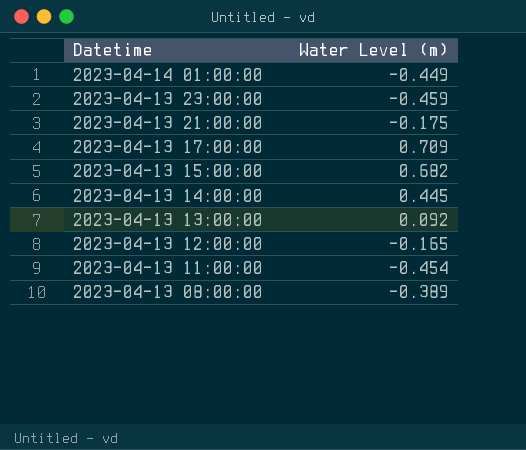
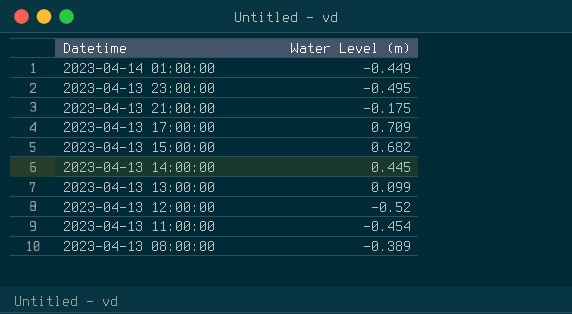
2023-04-13 23:00:00 | Water Level (m): -0.459 -> -0.495
2023-04-13 13:00:00 | Water Level (m): 0.092 -> 0.099
2023-04-13 12:00:00 | Water Level (m): -0.165 -> -0.52

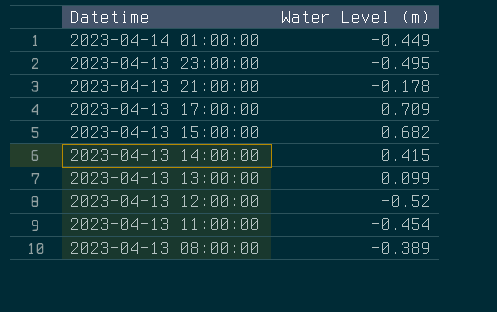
2023-04-13 21:00:00 | Water Level (m): -0.175 -> -0.178
2023-04-13 14:00:00 | Water Level (m): 0.445 -> 0.415

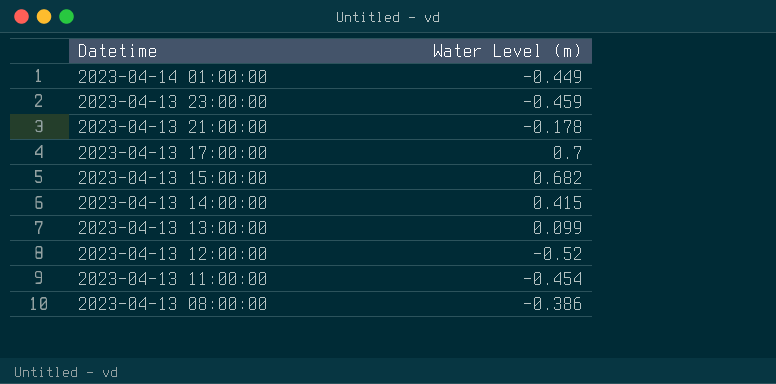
2023-04-13 23:00:00 | Water Level (m): -0.495 -> -0.459
2023-04-13 17:00:00 | Water Level (m): 0.709 -> 0.7
2023-04-13 08:00:00 | Water Level (m): -0.389 -> -0.386

